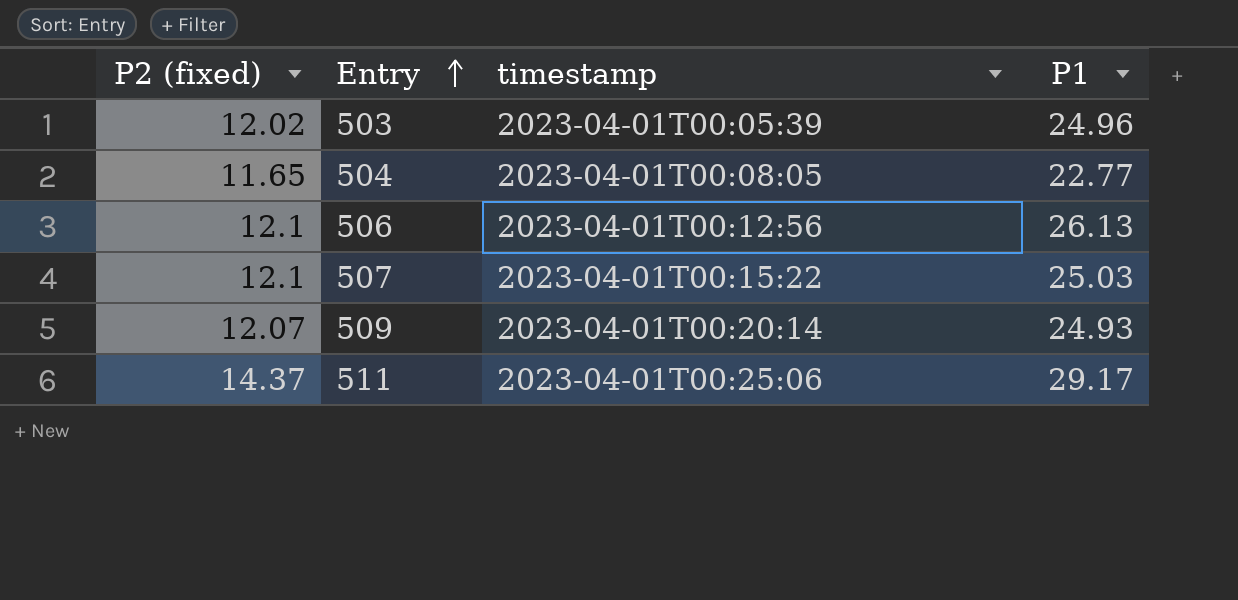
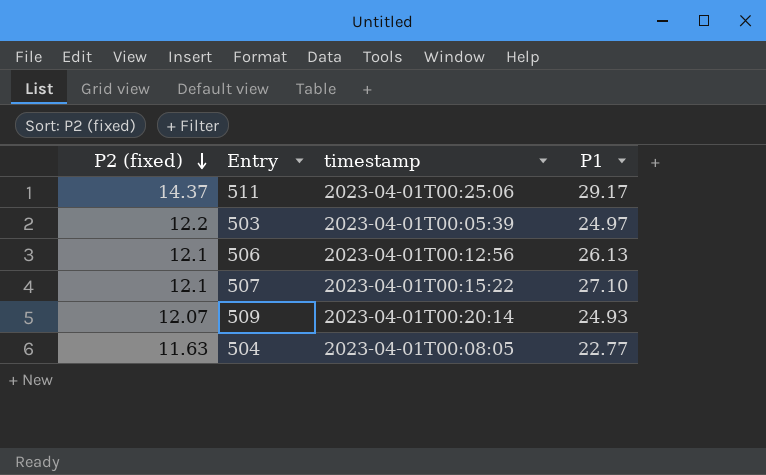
row order: Entry ascending -> P2 (fixed) descending
503 | P2 (fixed): 12.02 -> 12.2
503 | P1: 24.96 -> 24.97
507 | P1: 25.03 -> 27.10
504 | P2 (fixed): 11.65 -> 11.63

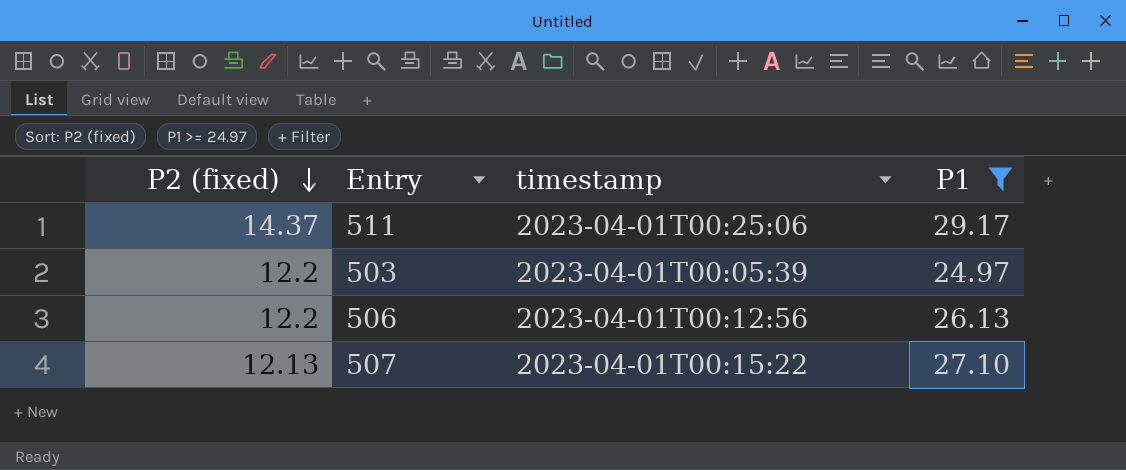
filter: none -> P1 >= 24.97
506 | P2 (fixed): 12.1 -> 12.2
507 | P2 (fixed): 12.1 -> 12.13

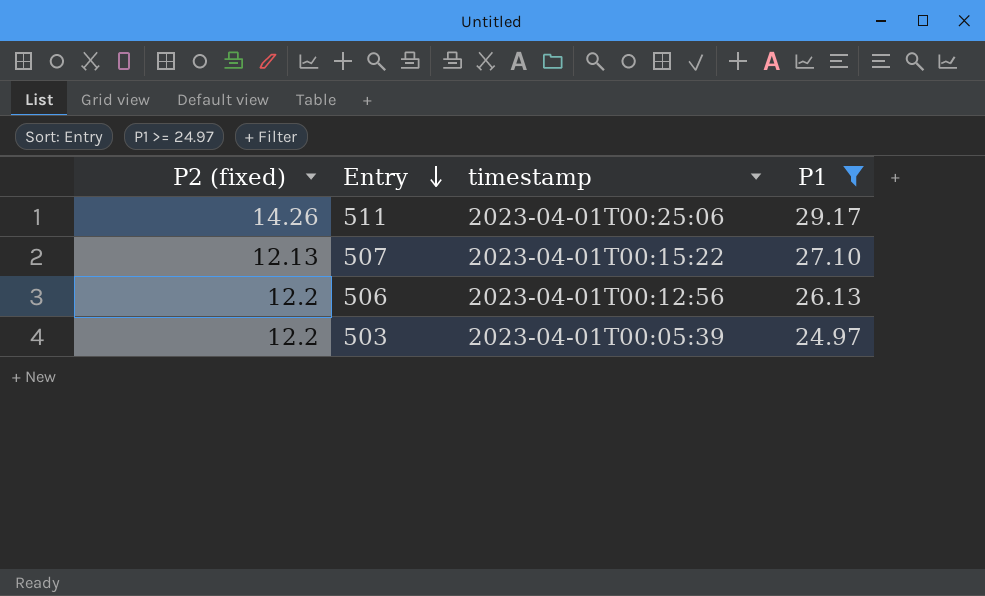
row order: P2 (fixed) descending -> Entry descending
511 | P2 (fixed): 14.37 -> 14.26

